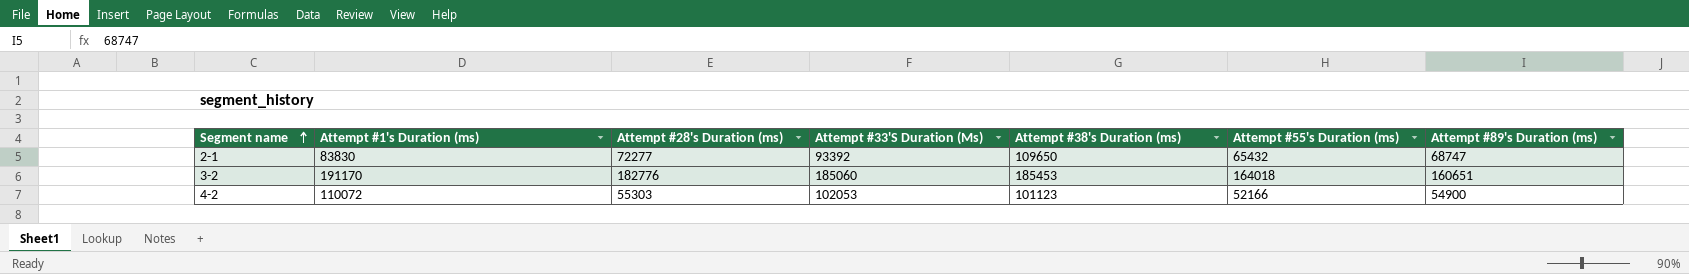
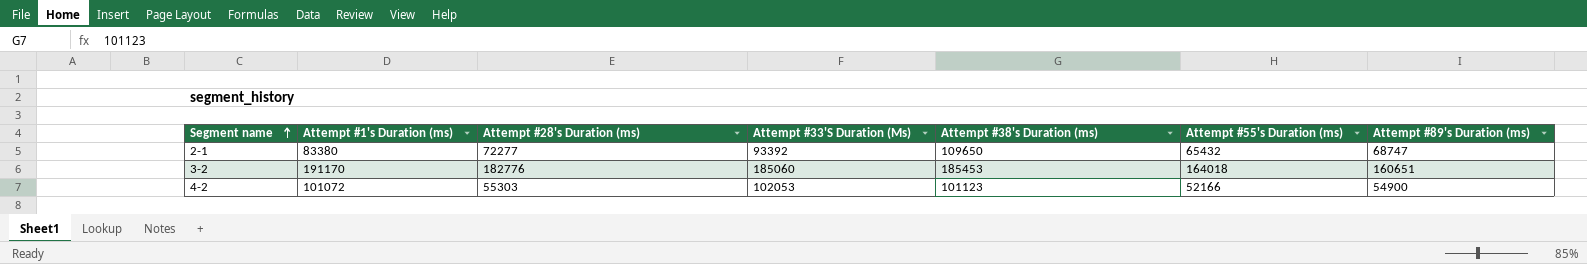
2-1 | Attempt #1's Duration (ms): 83830 -> 83380
4-2 | Attempt #1's Duration (ms): 110072 -> 101072

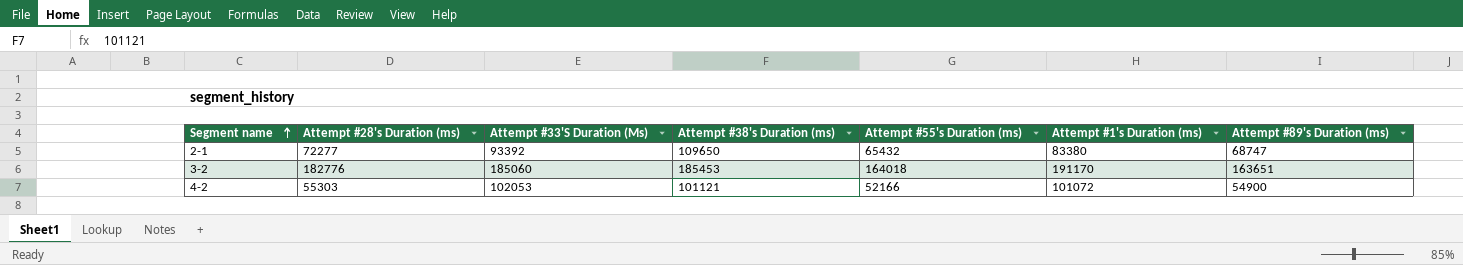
column Attempt #1's Duration (ms) | position: 2 -> 6
3-2 | Attempt #89's Duration (ms): 160651 -> 163651
4-2 | Attempt #38's Duration (ms): 101123 -> 101121

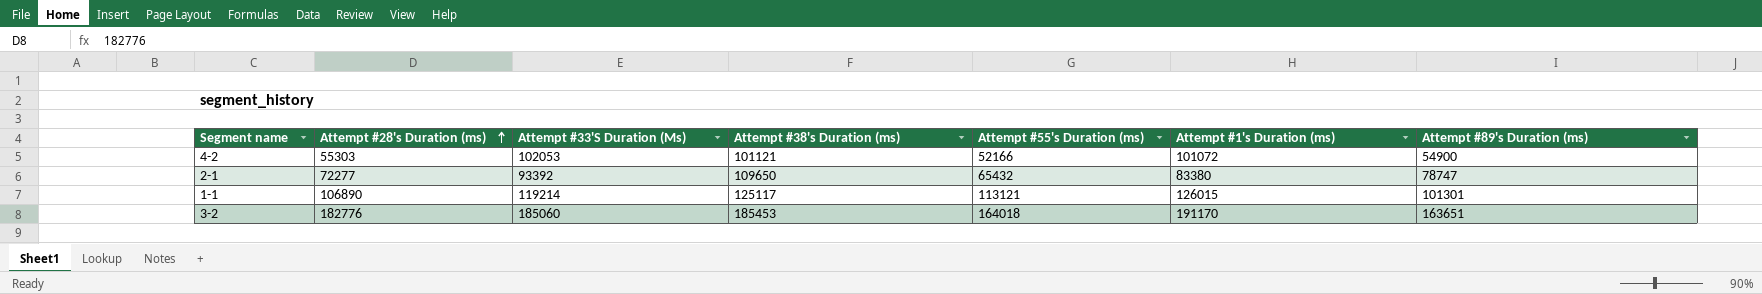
row order: Segment name ascending -> Attempt #28's Duration (ms) ascending
2-1 | Attempt #89's Duration (ms): 68747 -> 78747
row 1-1: none -> 106890 | 119214 | 125117 | 113121 | 126015 | 101301

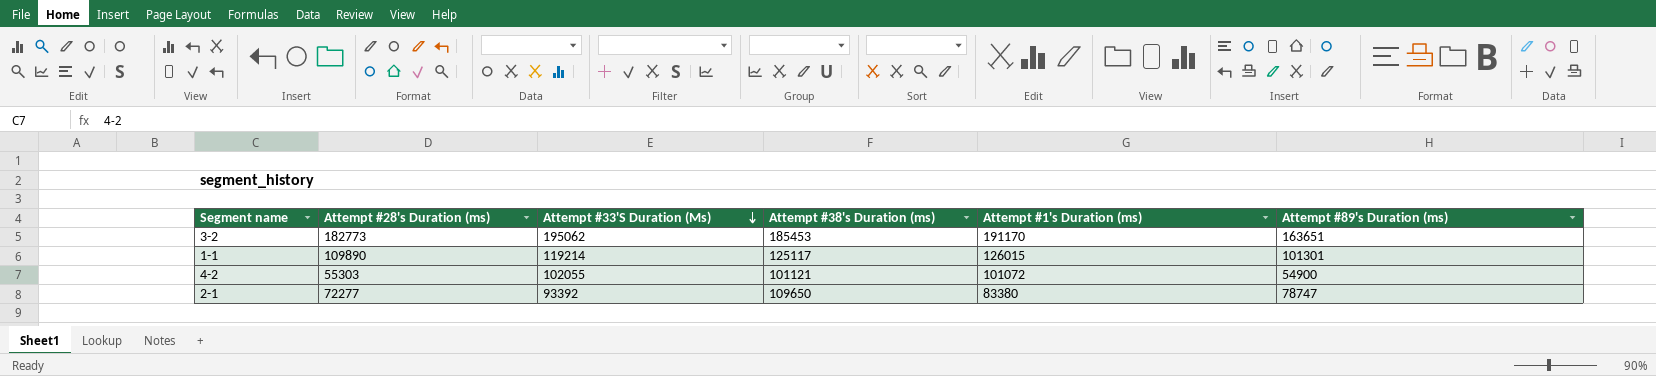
row order: Attempt #28's Duration (ms) ascending -> Attempt #33'S Duration (Ms) descending
column Attempt #55's Duration (ms) | position: 5 -> none
3-2 | Attempt #28's Duration (ms): 182776 -> 182773
3-2 | Attempt #33'S Duration (Ms): 185060 -> 195062
1-1 | Attempt #28's Duration (ms): 106890 -> 109890
4-2 | Attempt #33'S Duration (Ms): 102053 -> 102055

